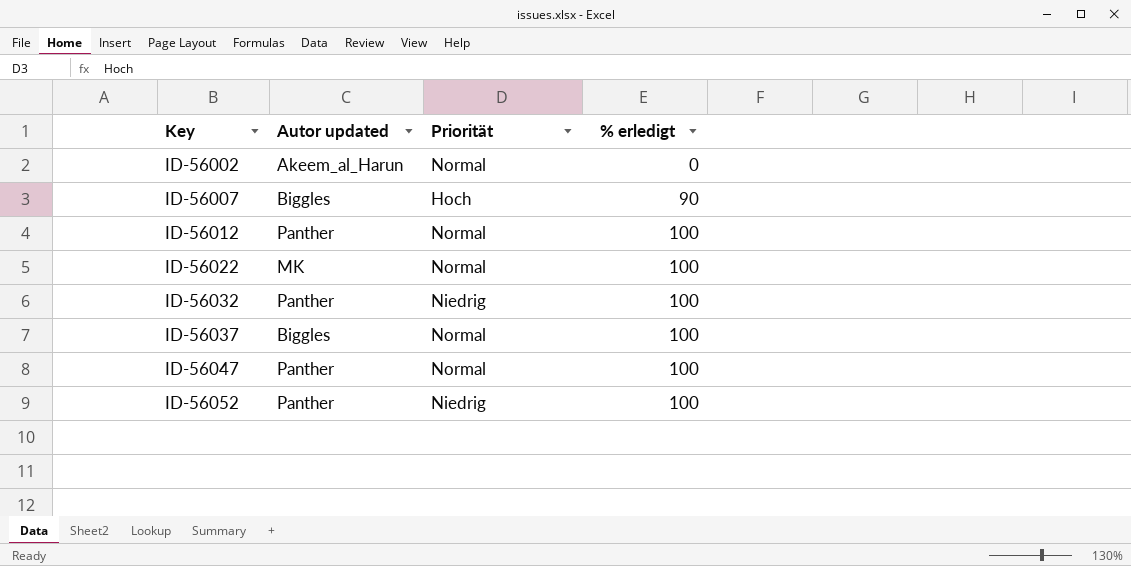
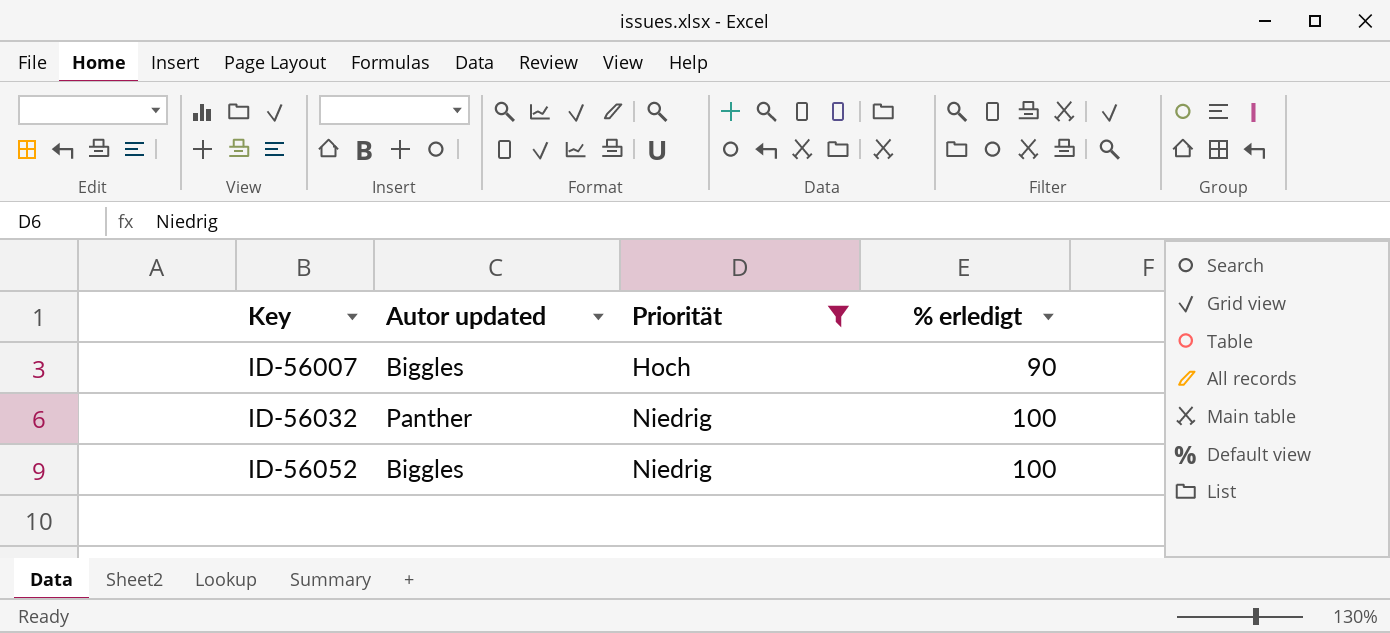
filter: none -> Priorität != Normal
ID-56052 | Autor updated: Panther -> Biggles

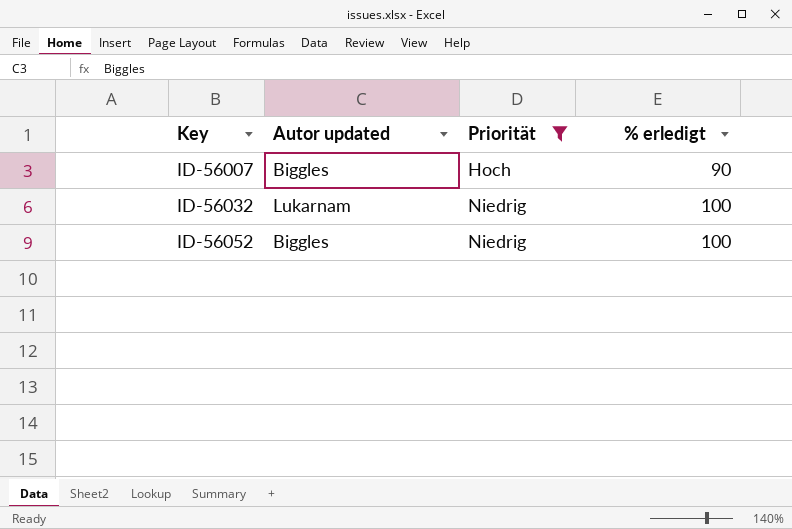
ID-56032 | Autor updated: Panther -> Lukarnam

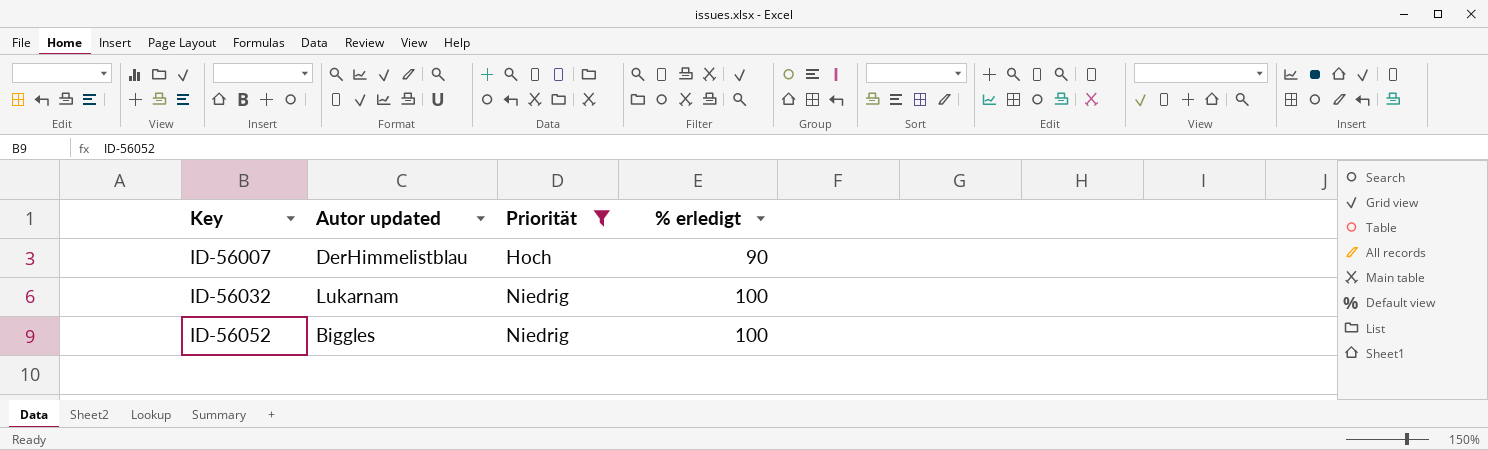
ID-56007 | Autor updated: Biggles -> DerHimmelistblau

